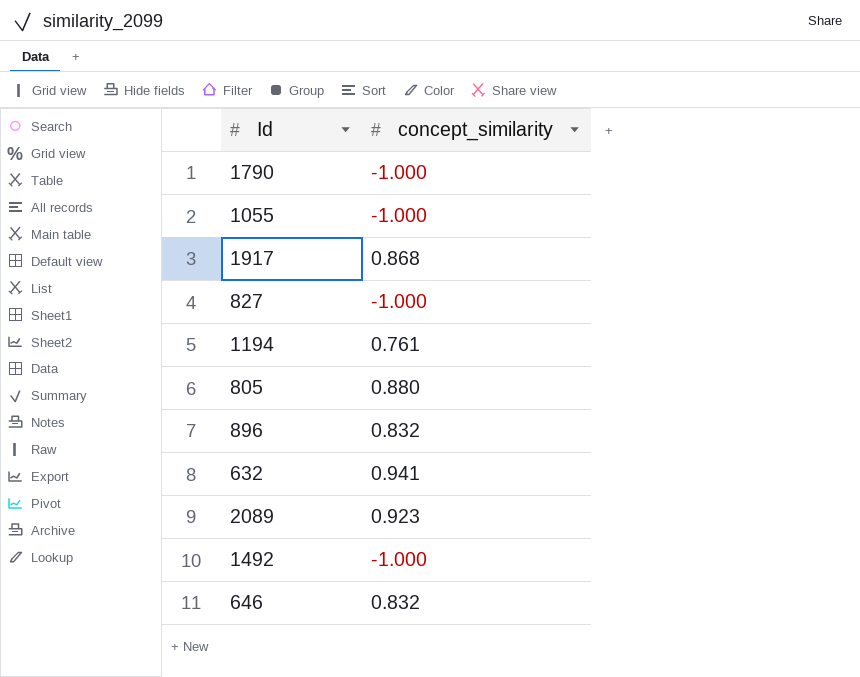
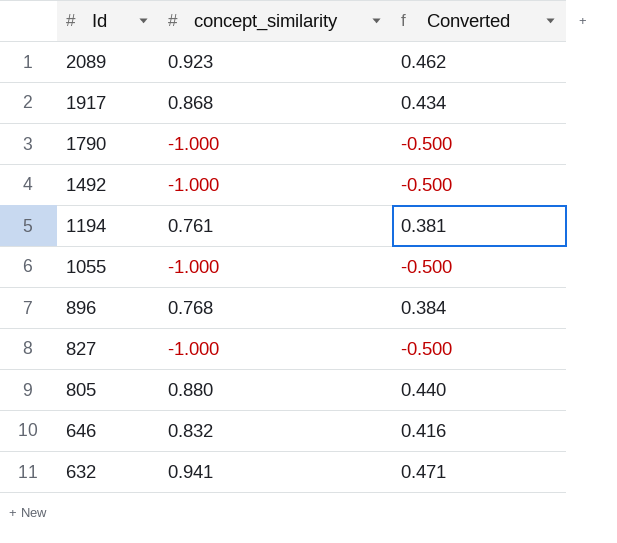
row order: none -> Id descending
column Converted | formula: none -> [concept_similarity] * 0.5
896 | concept_similarity: 0.832 -> 0.768

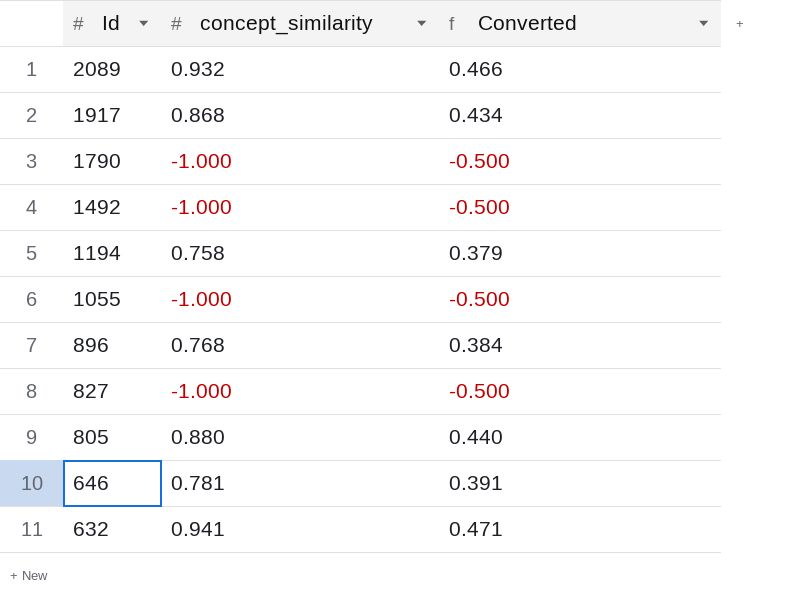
2089 | concept_similarity: 0.923 -> 0.932
2089 | Converted: 0.462 -> 0.466
1194 | concept_similarity: 0.761 -> 0.758
1194 | Converted: 0.381 -> 0.379
646 | concept_similarity: 0.832 -> 0.781
646 | Converted: 0.416 -> 0.391

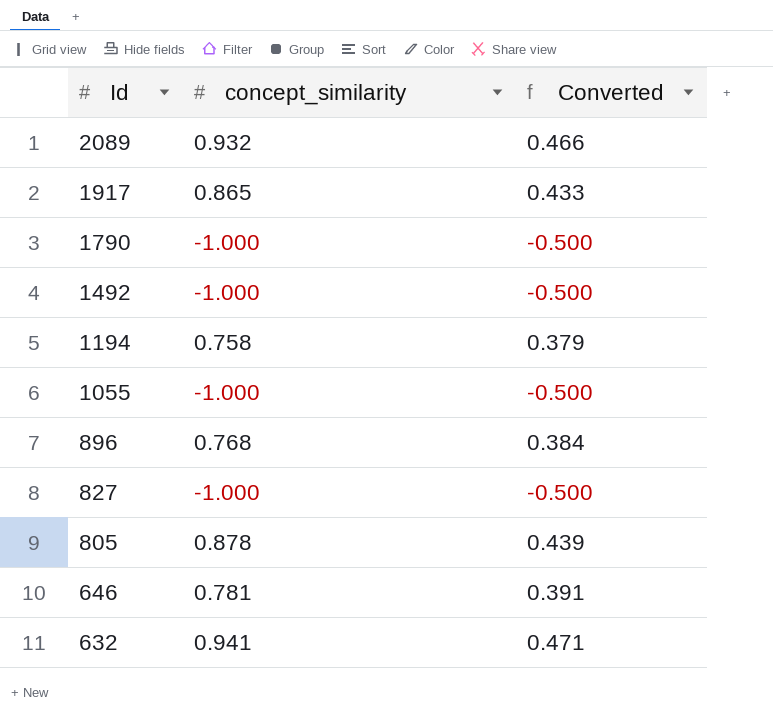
1917 | concept_similarity: 0.868 -> 0.865
1917 | Converted: 0.434 -> 0.433
805 | concept_similarity: 0.880 -> 0.878
805 | Converted: 0.440 -> 0.439

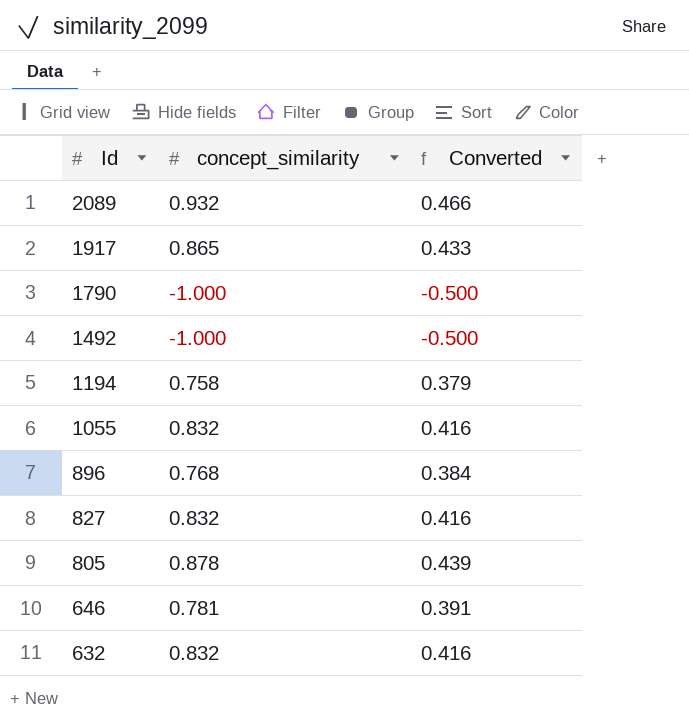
1055 | concept_similarity: -1.000 -> 0.832
1055 | Converted: -0.500 -> 0.416
827 | concept_similarity: -1.000 -> 0.832
827 | Converted: -0.500 -> 0.416
632 | concept_similarity: 0.941 -> 0.832
632 | Converted: 0.471 -> 0.416

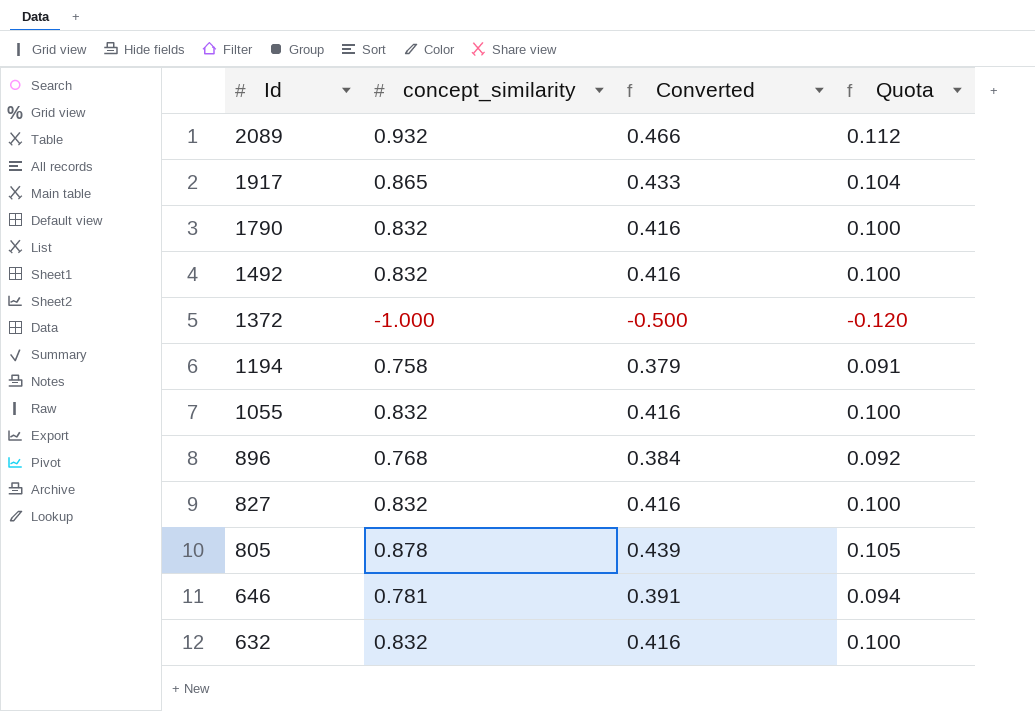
column Quota | formula: none -> [concept_similarity] * 0.12
1790 | concept_similarity: -1.000 -> 0.832
1790 | Converted: -0.500 -> 0.416
1492 | concept_similarity: -1.000 -> 0.832
1492 | Converted: -0.500 -> 0.416
row 1372: none -> -1.000 | -0.500 | -0.120

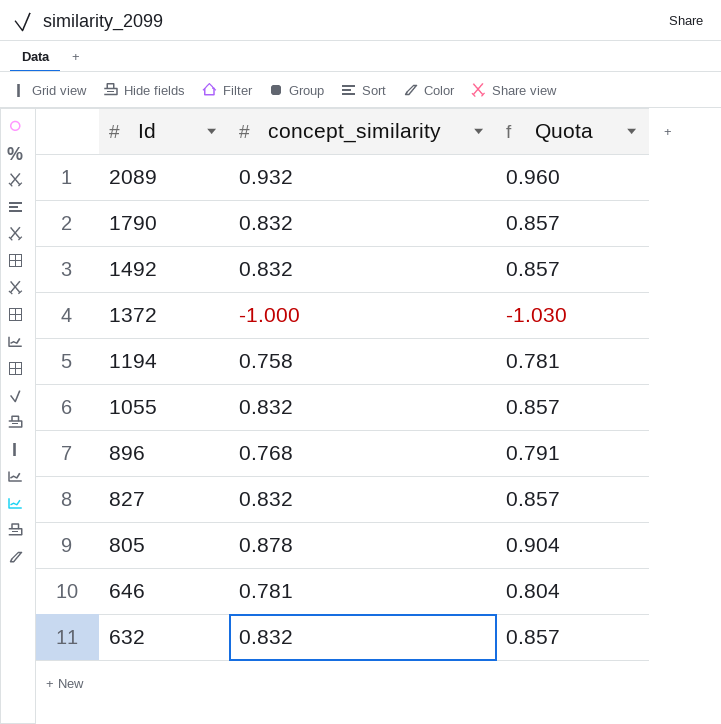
column Converted | formula: [concept_similarity] * 0.5 -> none
column Quota | formula: [concept_similarity] * 0.12 -> [concept_similarity] * 1.03
row 1917: 0.865 | 0.433 | 0.104 -> none

